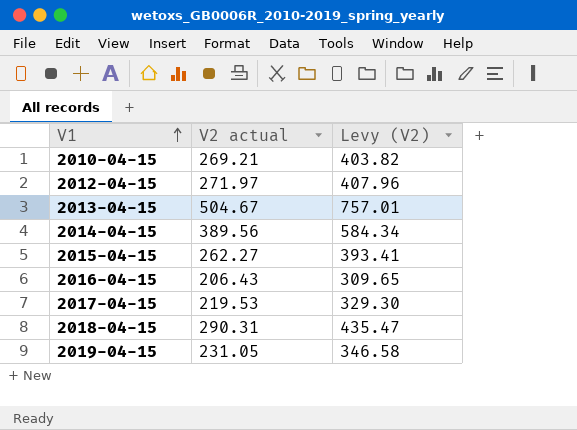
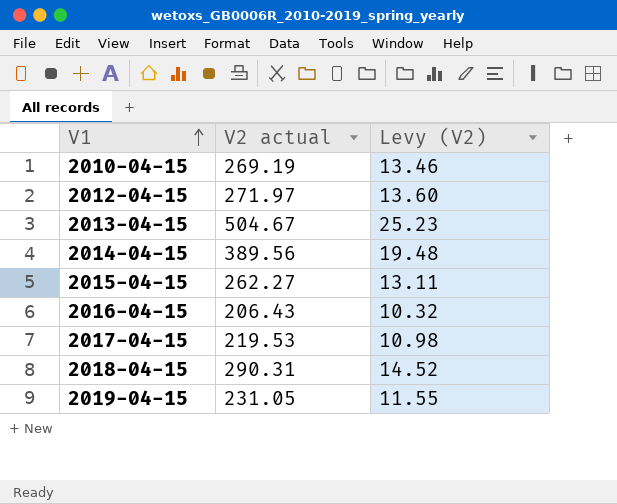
column Levy (V2) | formula: [V2 actual] * 1.5 -> [V2 actual] * 0.05
2010-04-15 | V2 actual: 269.21 -> 269.19

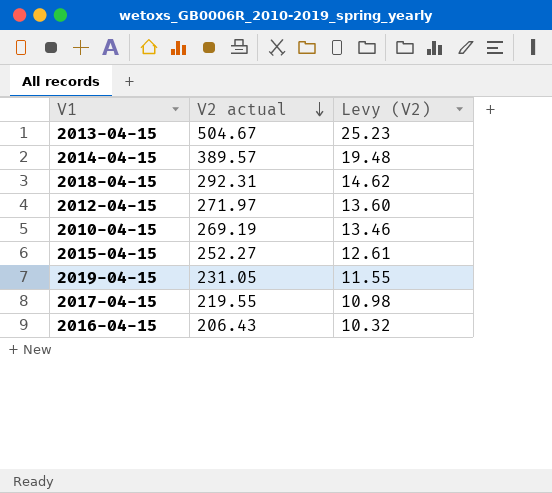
row order: V1 ascending -> V2 actual descending
2014-04-15 | V2 actual: 389.56 -> 389.57
2018-04-15 | V2 actual: 290.31 -> 292.31
2018-04-15 | Levy (V2): 14.52 -> 14.62
2015-04-15 | V2 actual: 262.27 -> 252.27
2015-04-15 | Levy (V2): 13.11 -> 12.61
2017-04-15 | V2 actual: 219.53 -> 219.55

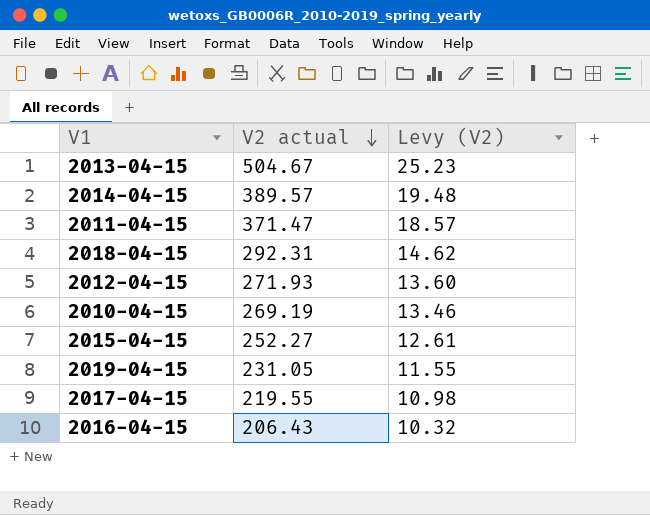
row 2011-04-15: none -> 371.47 | 18.57
2012-04-15 | V2 actual: 271.97 -> 271.93

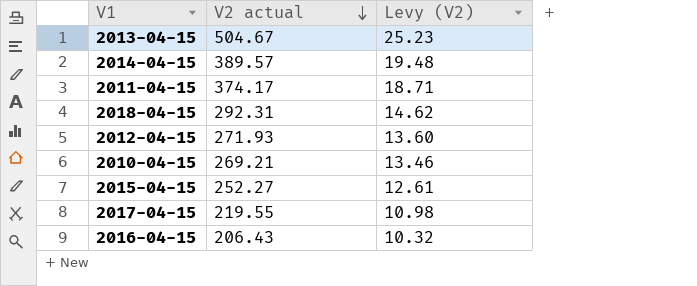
row 2019-04-15: 231.05 | 11.55 -> none
2011-04-15 | V2 actual: 371.47 -> 374.17
2011-04-15 | Levy (V2): 18.57 -> 18.71
2010-04-15 | V2 actual: 269.19 -> 269.21

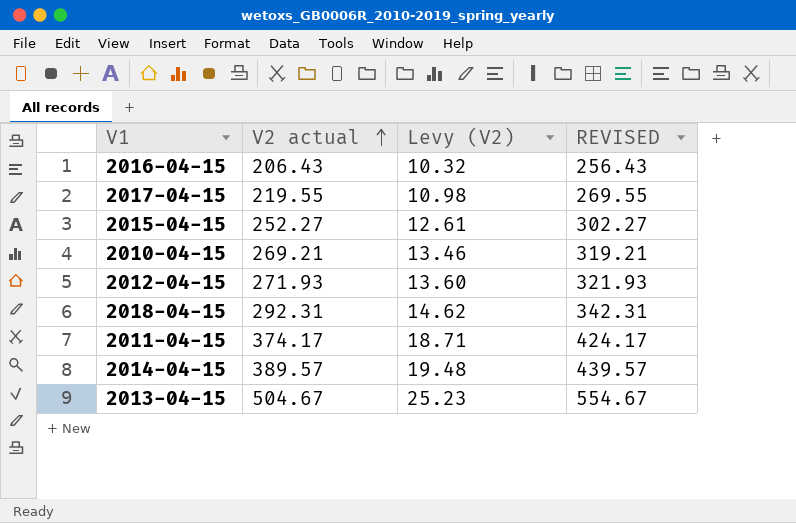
row order: V2 actual descending -> V2 actual ascending
column REVISED | formula: none -> [V2 actual] + 50

